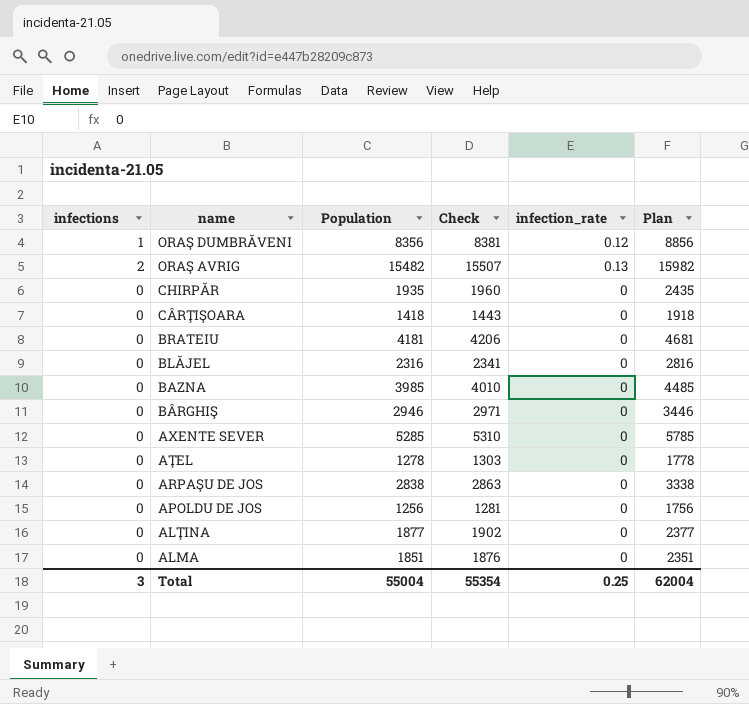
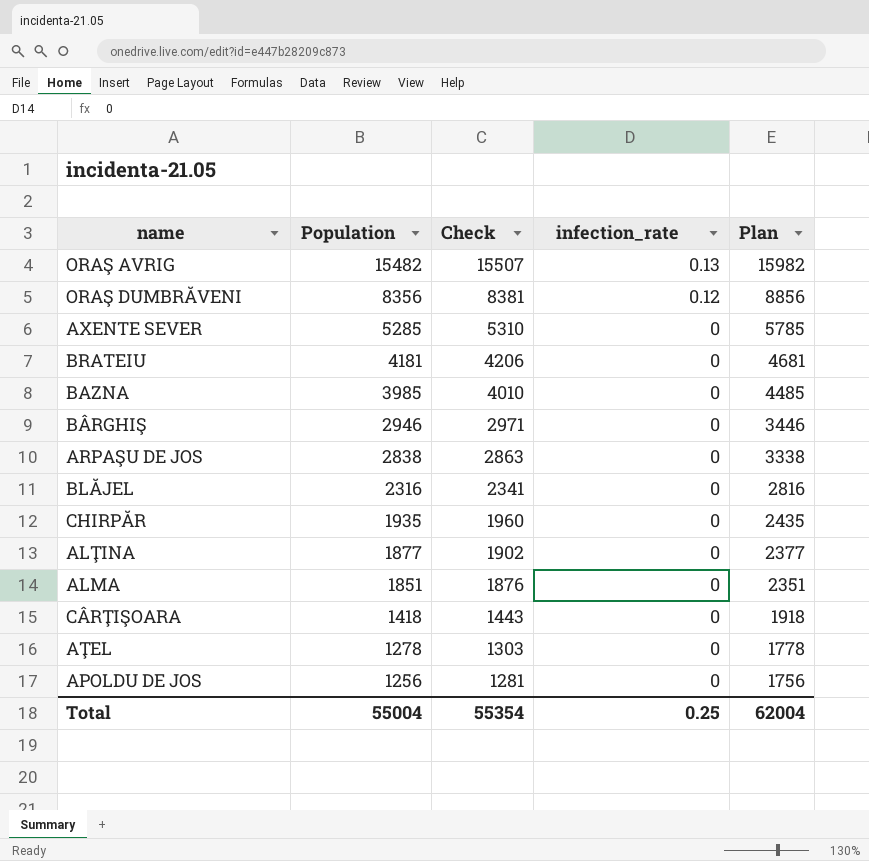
row order: name descending -> Population descending
column infections | position: 1 -> none

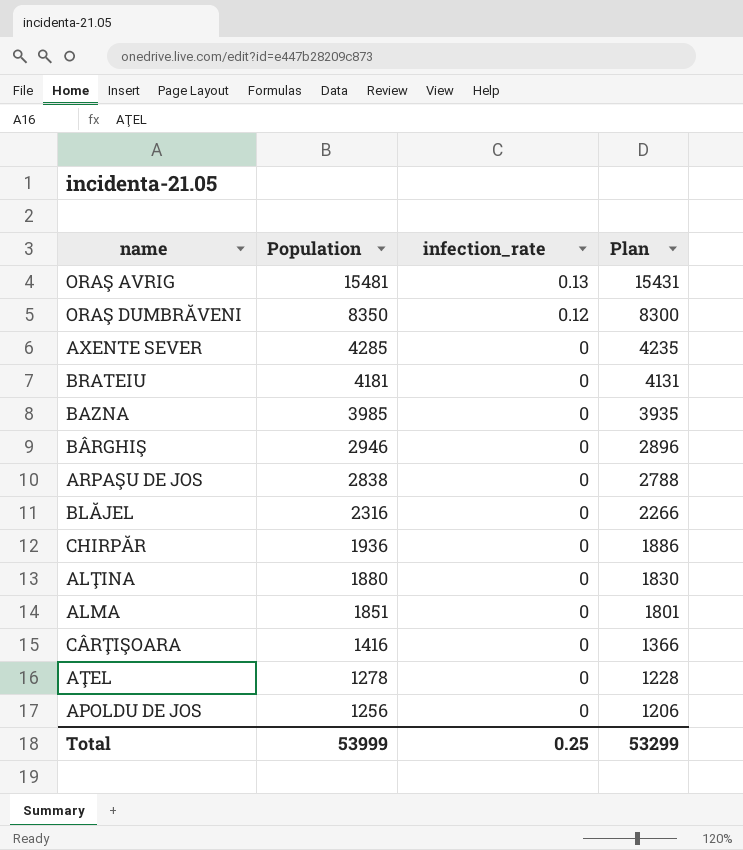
column Check | formula: [Population] + 25 -> none
column Plan | formula: [Population] + 500 -> [Population] - 50
ORAŞ AVRIG | Population: 15482 -> 15481
ORAŞ DUMBRĂVENI | Population: 8356 -> 8350
AXENTE SEVER | Population: 5285 -> 4285
CHIRPĂR | Population: 1935 -> 1936
ALŢINA | Population: 1877 -> 1880
CÂRŢIŞOARA | Population: 1418 -> 1416
Total | Population: 55004 -> 53999
Total | Plan: 62004 -> 53299

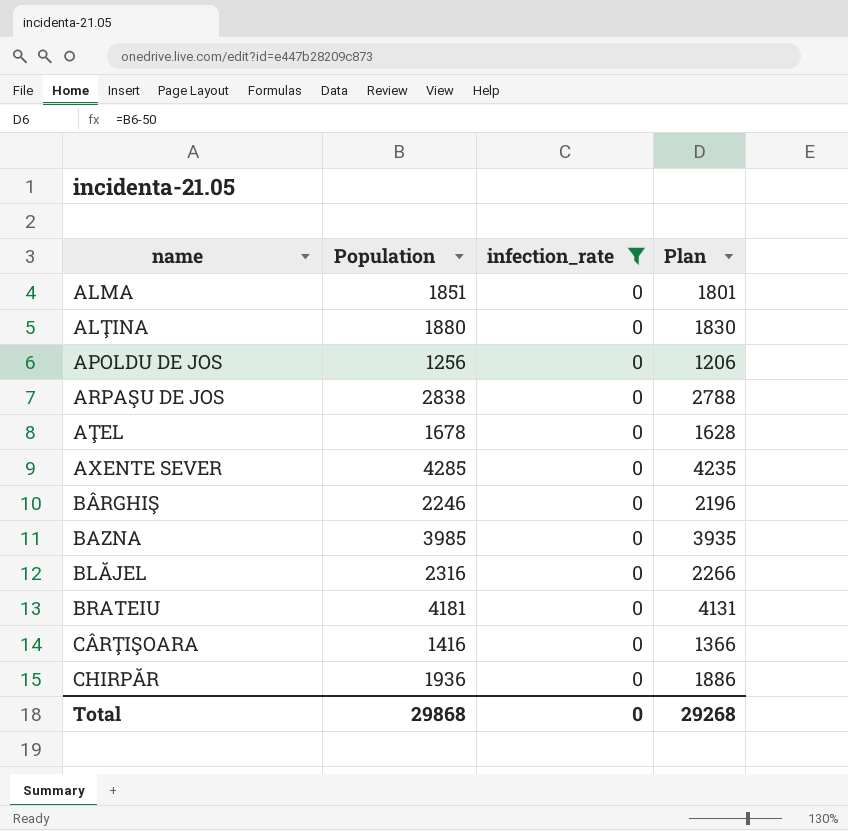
filter: none -> infection_rate = 0
row order: Population descending -> name ascending
AŢEL | Population: 1278 -> 1678
AŢEL | Plan: 1228 -> 1628
BÂRGHIŞ | Population: 2946 -> 2246
BÂRGHIŞ | Plan: 2896 -> 2196
Total | Population: 53999 -> 29868
Total | infection_rate: 0.25 -> 0
Total | Plan: 53299 -> 29268

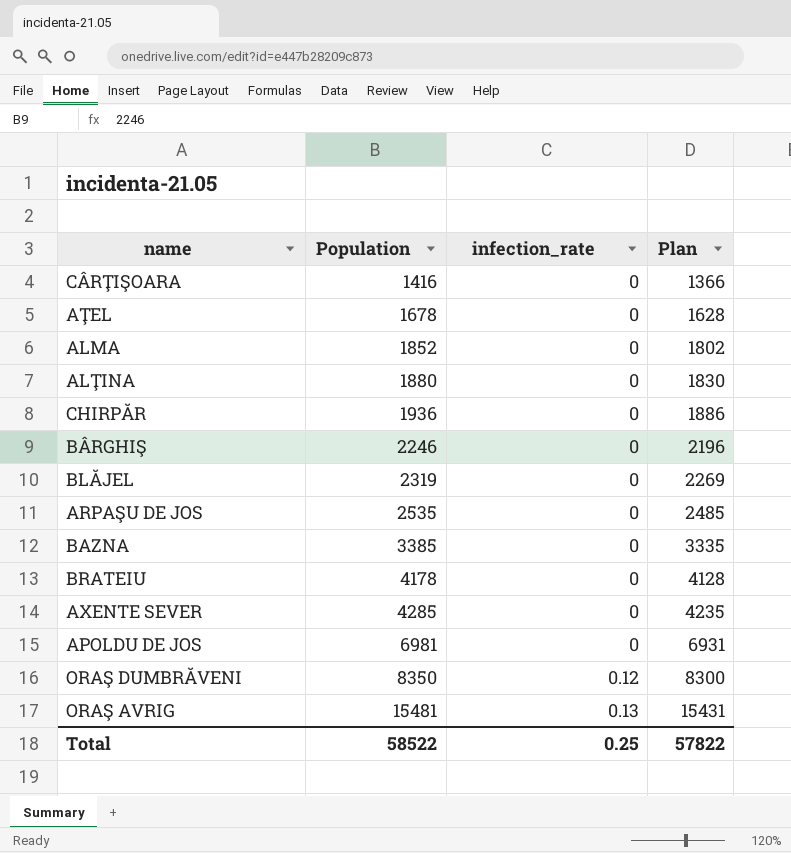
filter: infection_rate = 0 -> none
row order: name ascending -> Population ascending
ALMA | Population: 1851 -> 1852
ALMA | Plan: 1801 -> 1802
BLĂJEL | Population: 2316 -> 2319
BLĂJEL | Plan: 2266 -> 2269
ARPAŞU DE JOS | Population: 2838 -> 2535
ARPAŞU DE JOS | Plan: 2788 -> 2485
BAZNA | Population: 3985 -> 3385
BAZNA | Plan: 3935 -> 3335
BRATEIU | Population: 4181 -> 4178
BRATEIU | Plan: 4131 -> 4128
APOLDU DE JOS | Population: 1256 -> 6981
APOLDU DE JOS | Plan: 1206 -> 6931
Total | Population: 29868 -> 58522
Total | infection_rate: 0 -> 0.25
Total | Plan: 29268 -> 57822

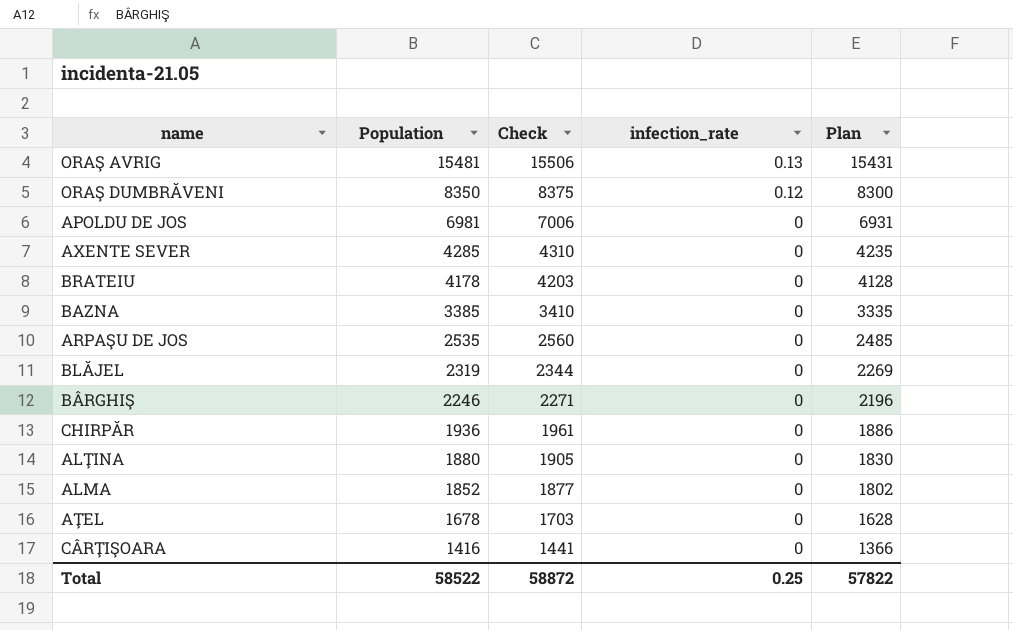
row order: Population ascending -> Population descending
column Check | formula: none -> [Population] + 25

